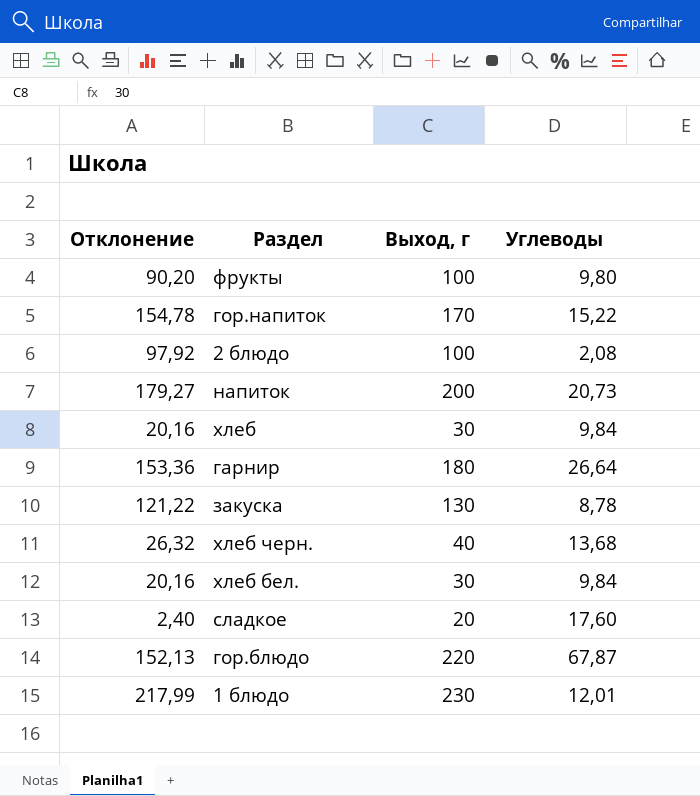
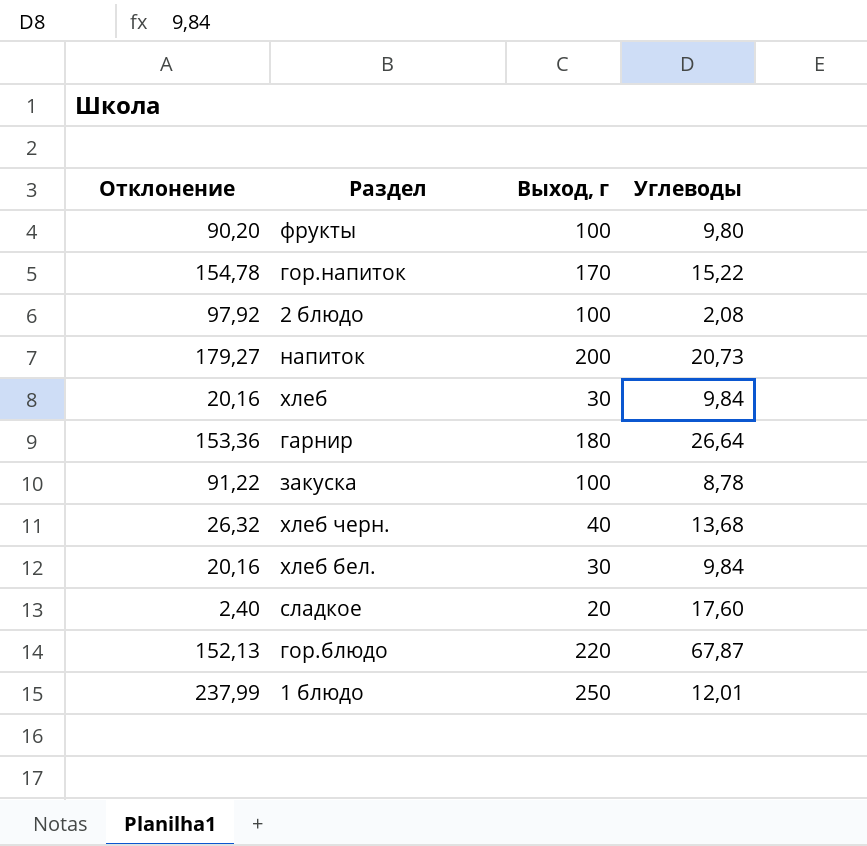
закуска | Отклонение: 121,22 -> 91,22
закуска | Выход, г: 130 -> 100
1 блюдо | Отклонение: 217,99 -> 237,99
1 блюдо | Выход, г: 230 -> 250

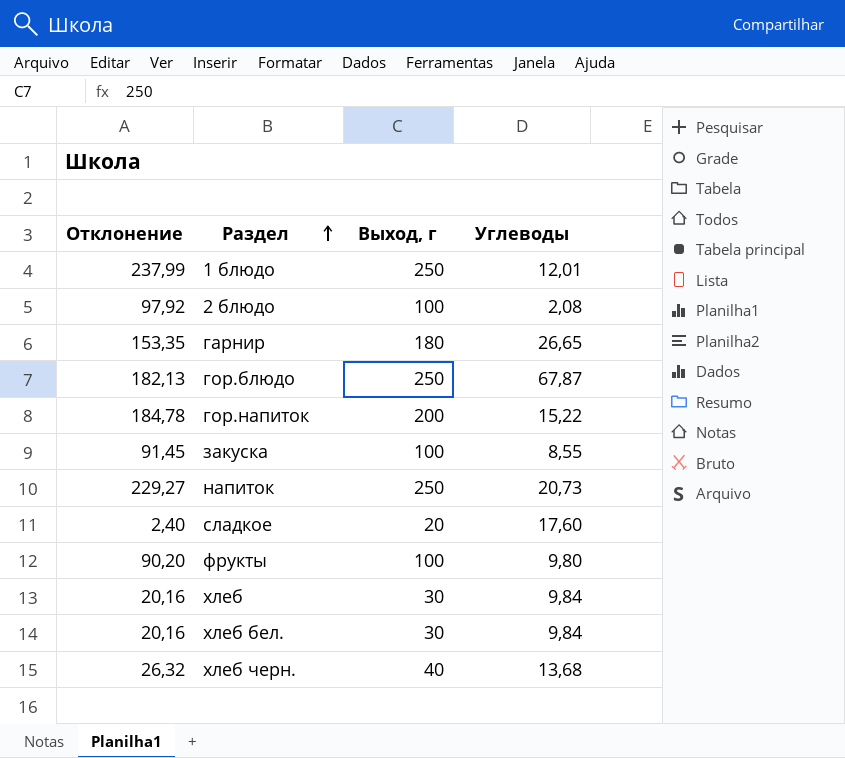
row order: none -> Раздел ascending
гарнир | Отклонение: 153,36 -> 153,35
гарнир | Углеводы: 26,64 -> 26,65
гор.блюдо | Отклонение: 152,13 -> 182,13
гор.блюдо | Выход, г: 220 -> 250
гор.напиток | Отклонение: 154,78 -> 184,78
гор.напиток | Выход, г: 170 -> 200
закуска | Отклонение: 91,22 -> 91,45
закуска | Углеводы: 8,78 -> 8,55
напиток | Отклонение: 179,27 -> 229,27
напиток | Выход, г: 200 -> 250

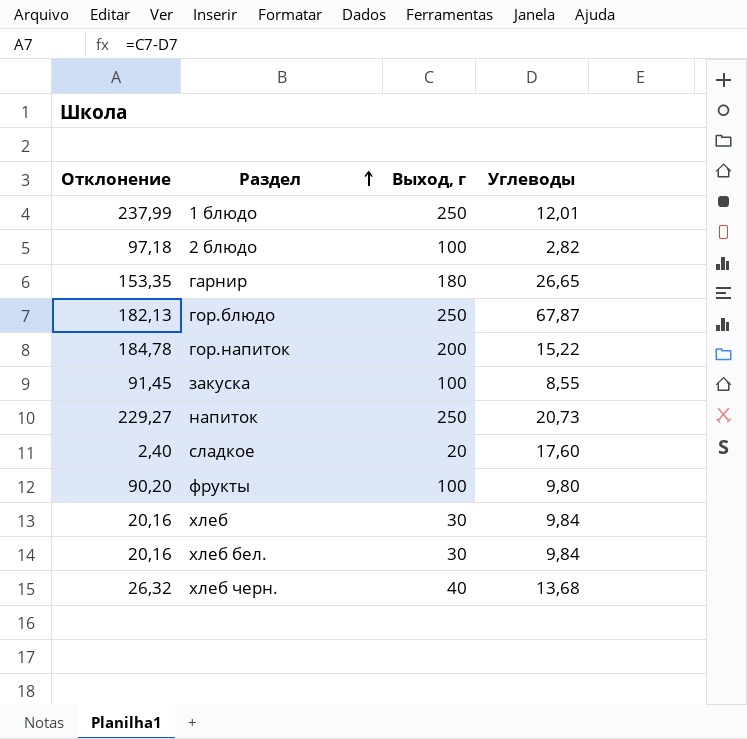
2 блюдо | Отклонение: 97,92 -> 97,18
2 блюдо | Углеводы: 2,08 -> 2,82

